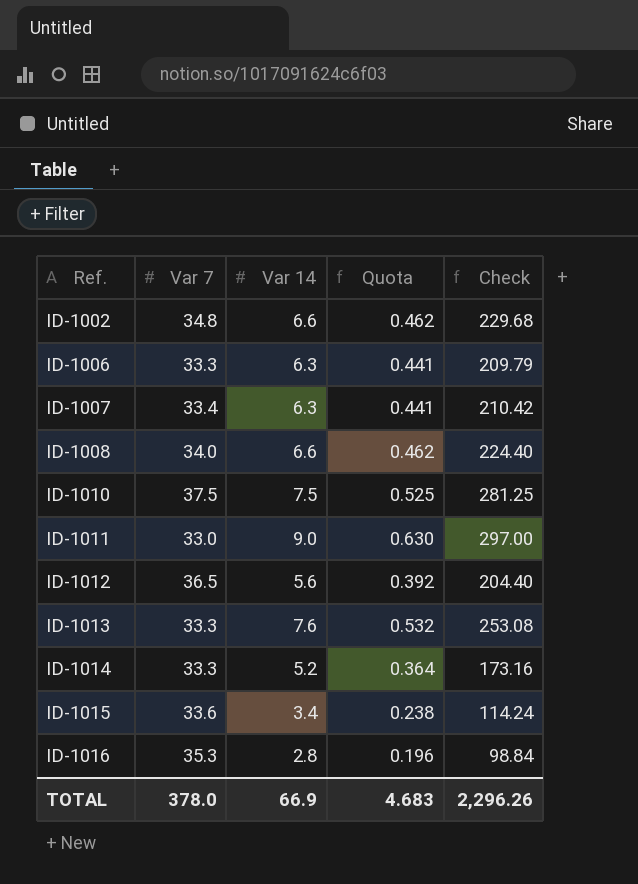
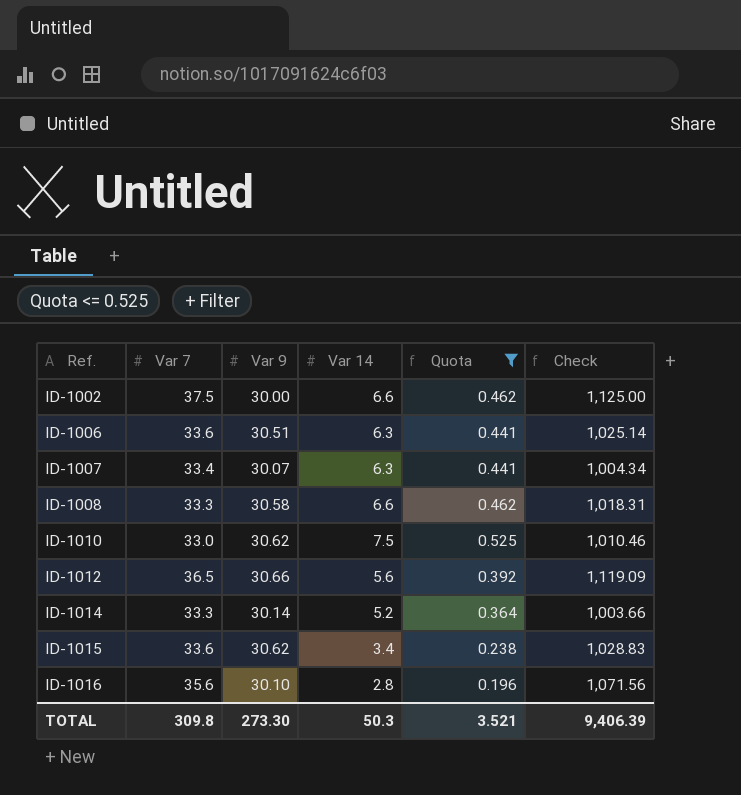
filter: none -> Quota <= 0.525
column Var 9 | position: none -> 3
column Check | formula: [Var 7] * [Var 14] -> [Var 7] * [Var 9]
ID-1002 | Var 7: 34.8 -> 37.5
ID-1006 | Var 7: 33.3 -> 33.6
ID-1008 | Var 7: 34.0 -> 33.3
ID-1010 | Var 7: 37.5 -> 33.0
ID-1016 | Var 7: 35.3 -> 35.6
TOTAL | Var 7: 378.0 -> 309.8
TOTAL | Var 14: 66.9 -> 50.3
TOTAL | Quota: 4.683 -> 3.521
TOTAL | Check: 2,296.26 -> 9,406.39

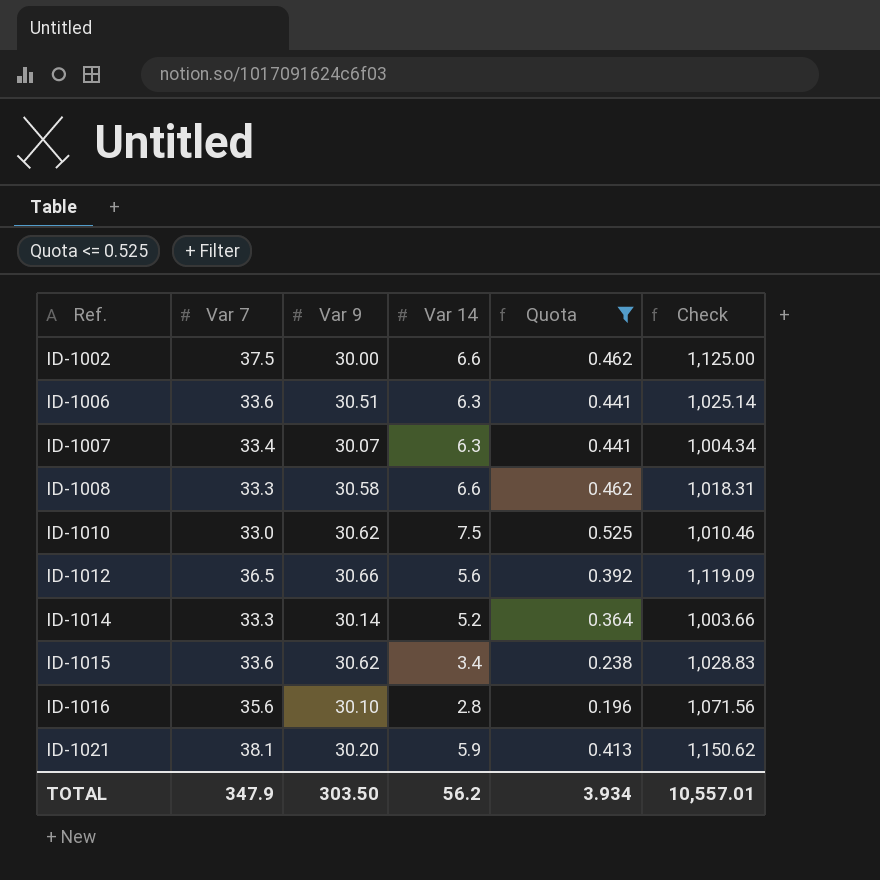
row ID-1021: none -> 38.1 | 30.20 | 5.9 | 0.413 | 1,150.62
TOTAL | Var 7: 309.8 -> 347.9
TOTAL | Var 9: 273.30 -> 303.50
TOTAL | Var 14: 50.3 -> 56.2
TOTAL | Quota: 3.521 -> 3.934
TOTAL | Check: 9,406.39 -> 10,557.01

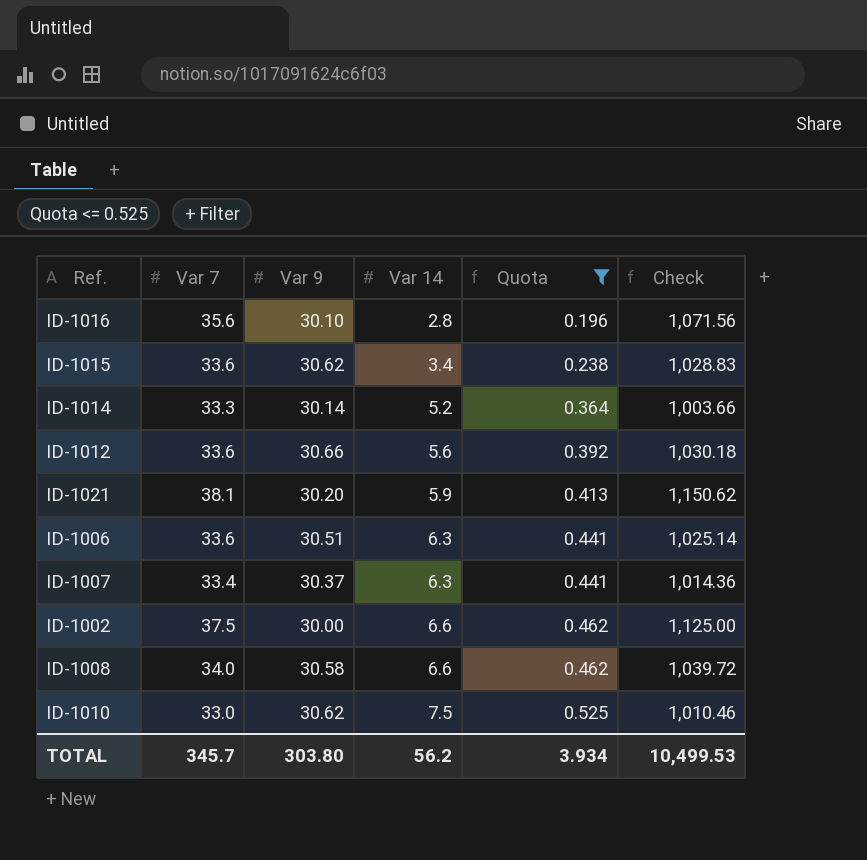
row order: Ref. ascending -> Var 14 ascending
ID-1012 | Var 7: 36.5 -> 33.6
ID-1012 | Check: 1,119.09 -> 1,030.18
ID-1007 | Var 9: 30.07 -> 30.37
ID-1007 | Check: 1,004.34 -> 1,014.36
ID-1008 | Var 7: 33.3 -> 34.0
ID-1008 | Check: 1,018.31 -> 1,039.72
TOTAL | Var 7: 347.9 -> 345.7
TOTAL | Var 9: 303.50 -> 303.80
TOTAL | Check: 10,557.01 -> 10,499.53

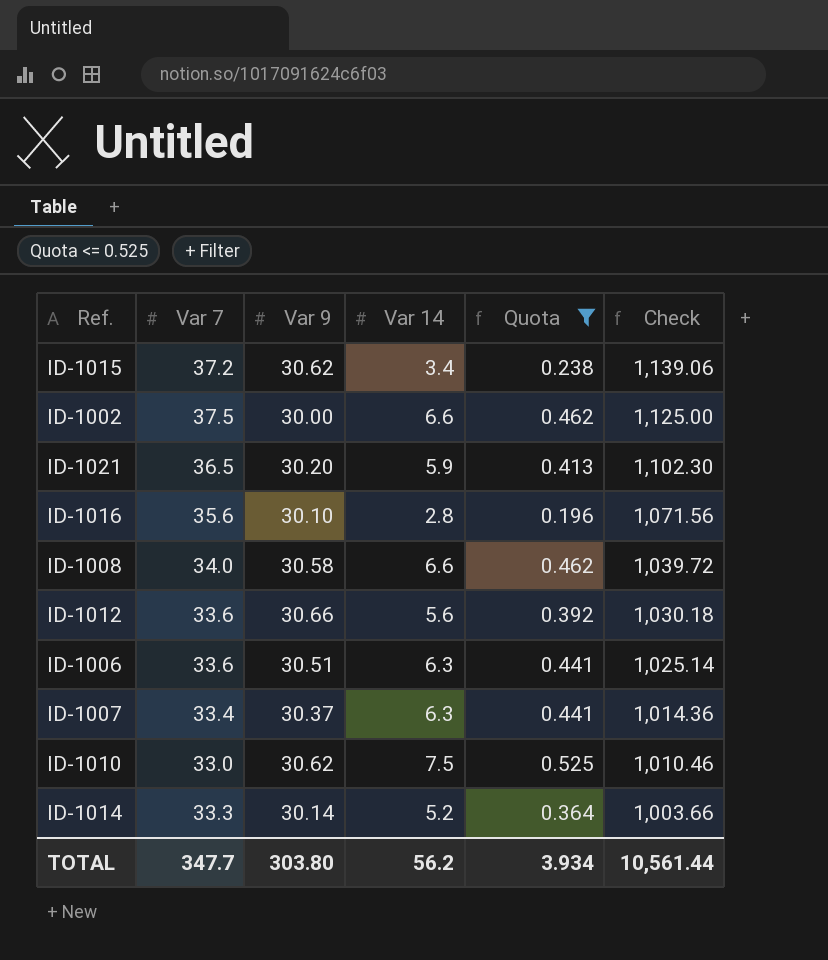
row order: Var 14 ascending -> Check descending
ID-1015 | Var 7: 33.6 -> 37.2
ID-1015 | Check: 1,028.83 -> 1,139.06
ID-1021 | Var 7: 38.1 -> 36.5
ID-1021 | Check: 1,150.62 -> 1,102.30
TOTAL | Var 7: 345.7 -> 347.7
TOTAL | Check: 10,499.53 -> 10,561.44

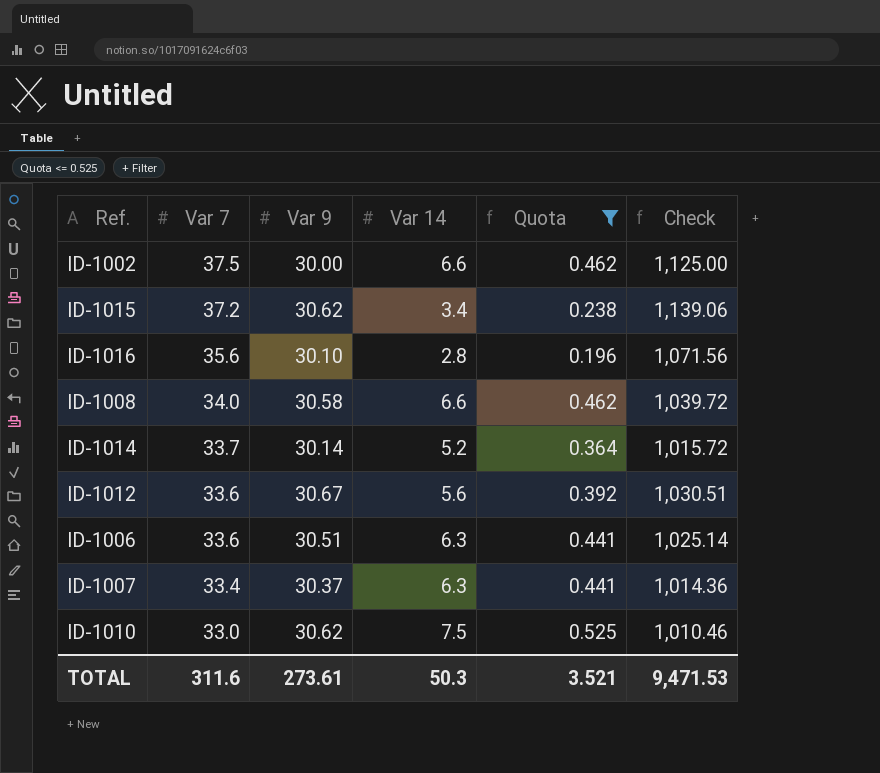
row order: Check descending -> Var 7 descending
row ID-1021: 36.5 | 30.20 | 5.9 | 0.413 | 1,102.30 -> none
ID-1014 | Var 7: 33.3 -> 33.7
ID-1014 | Check: 1,003.66 -> 1,015.72
ID-1012 | Var 9: 30.66 -> 30.67
ID-1012 | Check: 1,030.18 -> 1,030.51
TOTAL | Var 7: 347.7 -> 311.6
TOTAL | Var 9: 303.80 -> 273.61
TOTAL | Var 14: 56.2 -> 50.3
TOTAL | Quota: 3.934 -> 3.521
TOTAL | Check: 10,561.44 -> 9,471.53

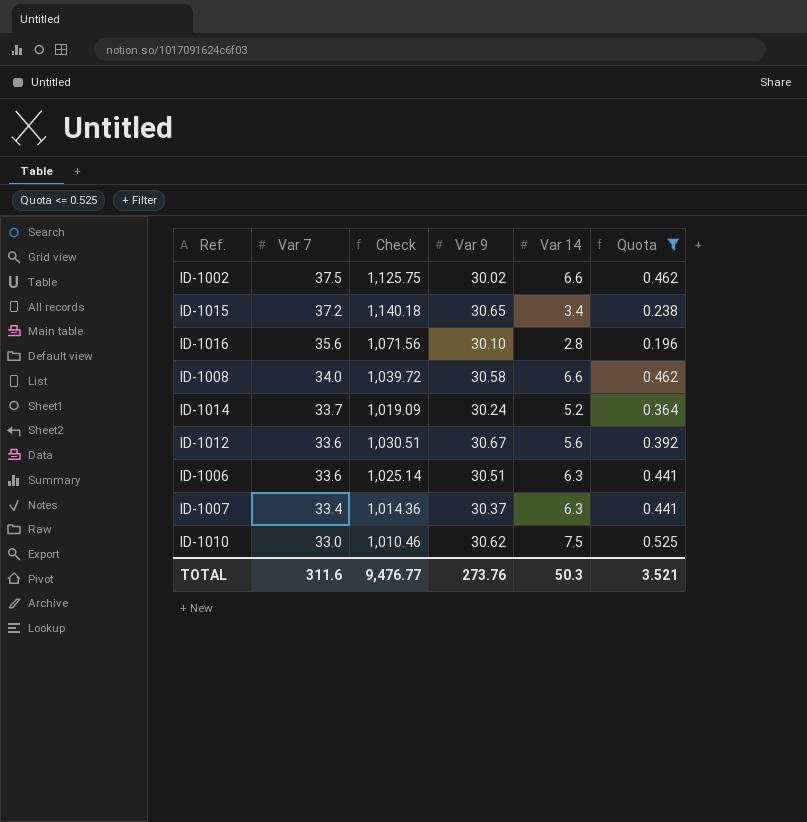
column Check | position: 6 -> 3
ID-1002 | Check: 1,125.00 -> 1,125.75
ID-1002 | Var 9: 30.00 -> 30.02
ID-1015 | Check: 1,139.06 -> 1,140.18
ID-1015 | Var 9: 30.62 -> 30.65
ID-1014 | Check: 1,015.72 -> 1,019.09
ID-1014 | Var 9: 30.14 -> 30.24
TOTAL | Check: 9,471.53 -> 9,476.77
TOTAL | Var 9: 273.61 -> 273.76

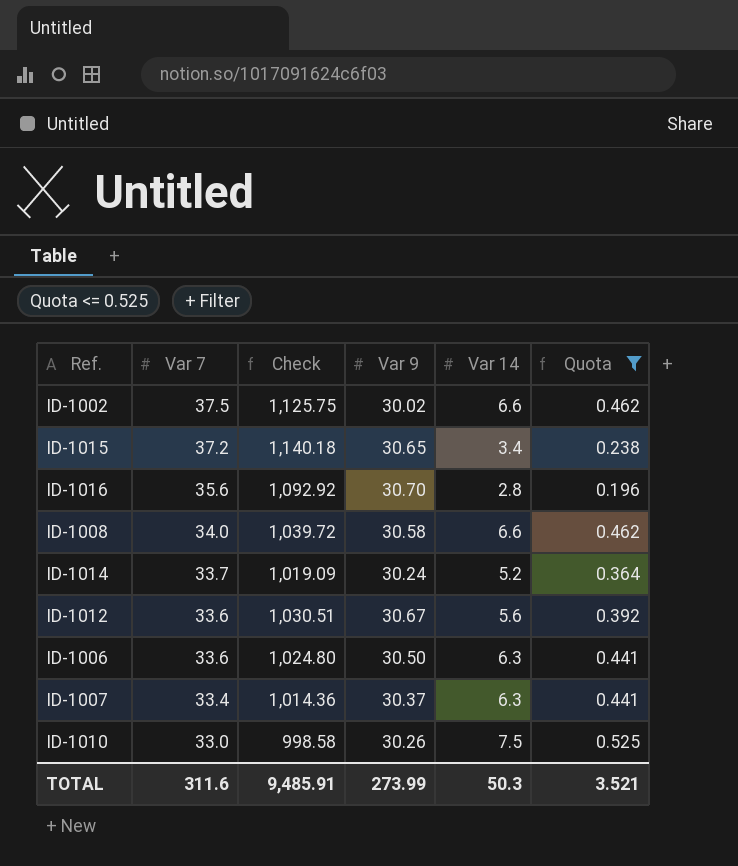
ID-1016 | Check: 1,071.56 -> 1,092.92
ID-1016 | Var 9: 30.10 -> 30.70
ID-1006 | Check: 1,025.14 -> 1,024.80
ID-1006 | Var 9: 30.51 -> 30.50
ID-1010 | Check: 1,010.46 -> 998.58
ID-1010 | Var 9: 30.62 -> 30.26
TOTAL | Check: 9,476.77 -> 9,485.91
TOTAL | Var 9: 273.76 -> 273.99

